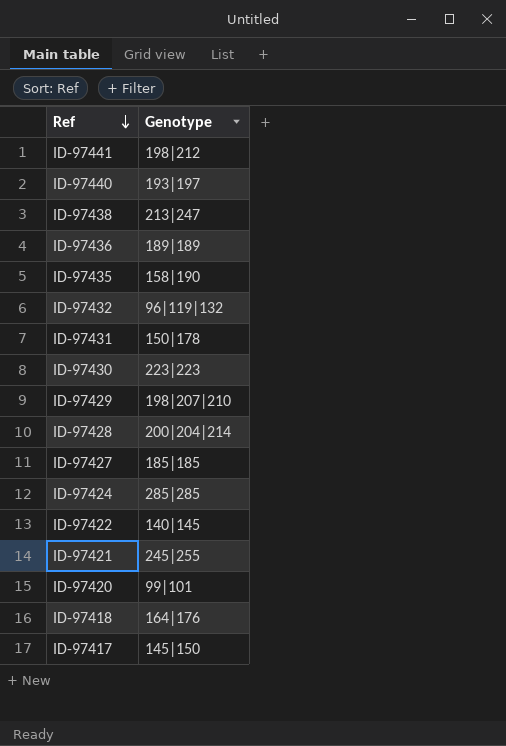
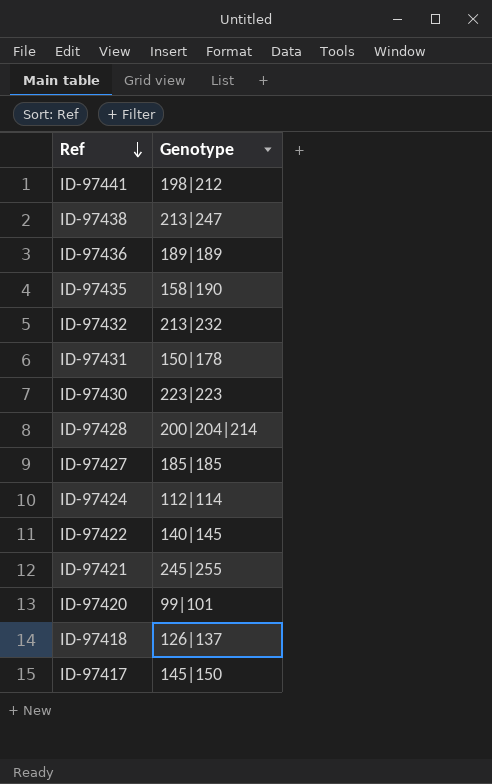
row ID-97440: 193|197 -> none
row ID-97429: 198|207|210 -> none
ID-97432 | Genotype: 96|119|132 -> 213|232
ID-97424 | Genotype: 285|285 -> 112|114
ID-97418 | Genotype: 164|176 -> 126|137

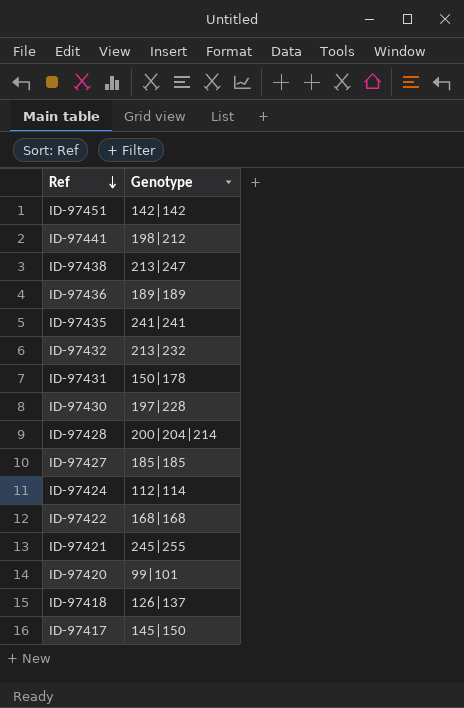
row ID-97451: none -> 142|142
ID-97435 | Genotype: 158|190 -> 241|241
ID-97430 | Genotype: 223|223 -> 197|228
ID-97422 | Genotype: 140|145 -> 168|168

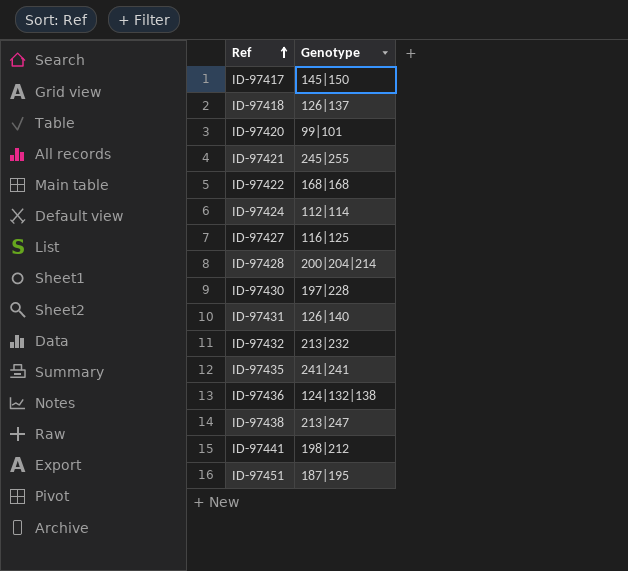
row order: Ref descending -> Ref ascending
ID-97427 | Genotype: 185|185 -> 116|125
ID-97431 | Genotype: 150|178 -> 126|140
ID-97436 | Genotype: 189|189 -> 124|132|138
ID-97451 | Genotype: 142|142 -> 187|195

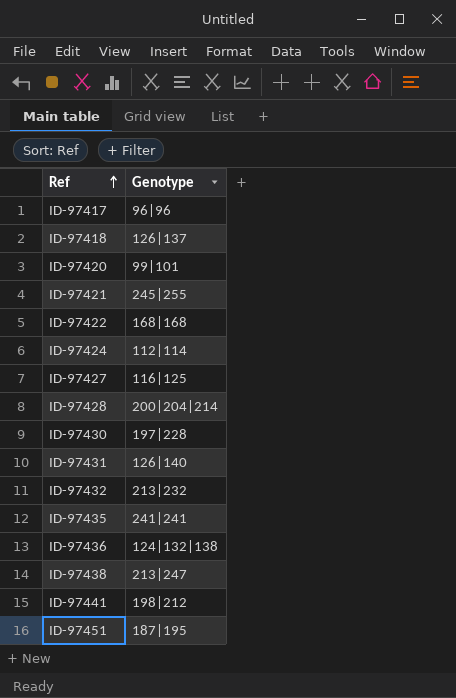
ID-97417 | Genotype: 145|150 -> 96|96

